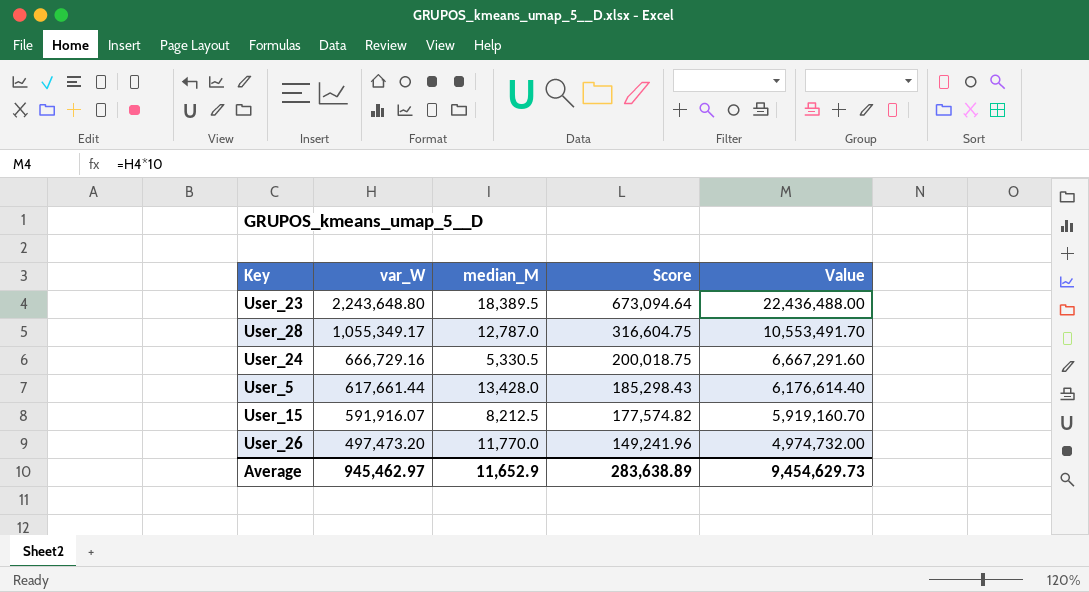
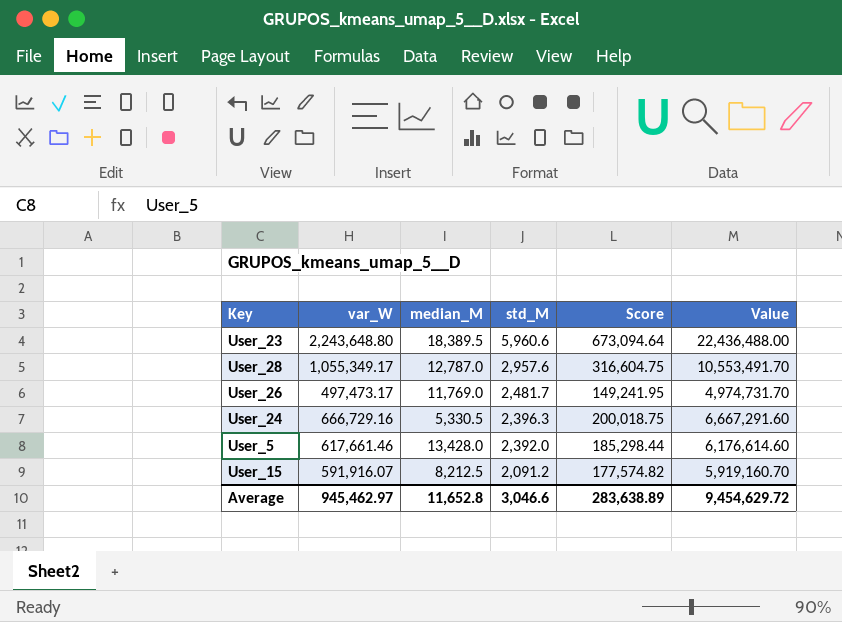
row order: var_W descending -> std_M descending
column std_M | position: none -> 4
User_26 | var_W: 497,473.20 -> 497,473.17
User_26 | median_M: 11,770.0 -> 11,769.0
User_26 | Score: 149,241.96 -> 149,241.95
User_26 | Value: 4,974,732.00 -> 4,974,731.70
User_5 | var_W: 617,661.44 -> 617,661.46
User_5 | Score: 185,298.43 -> 185,298.44
User_5 | Value: 6,176,614.40 -> 6,176,614.60
Average | median_M: 11,652.9 -> 11,652.8
Average | Value: 9,454,629.73 -> 9,454,629.72

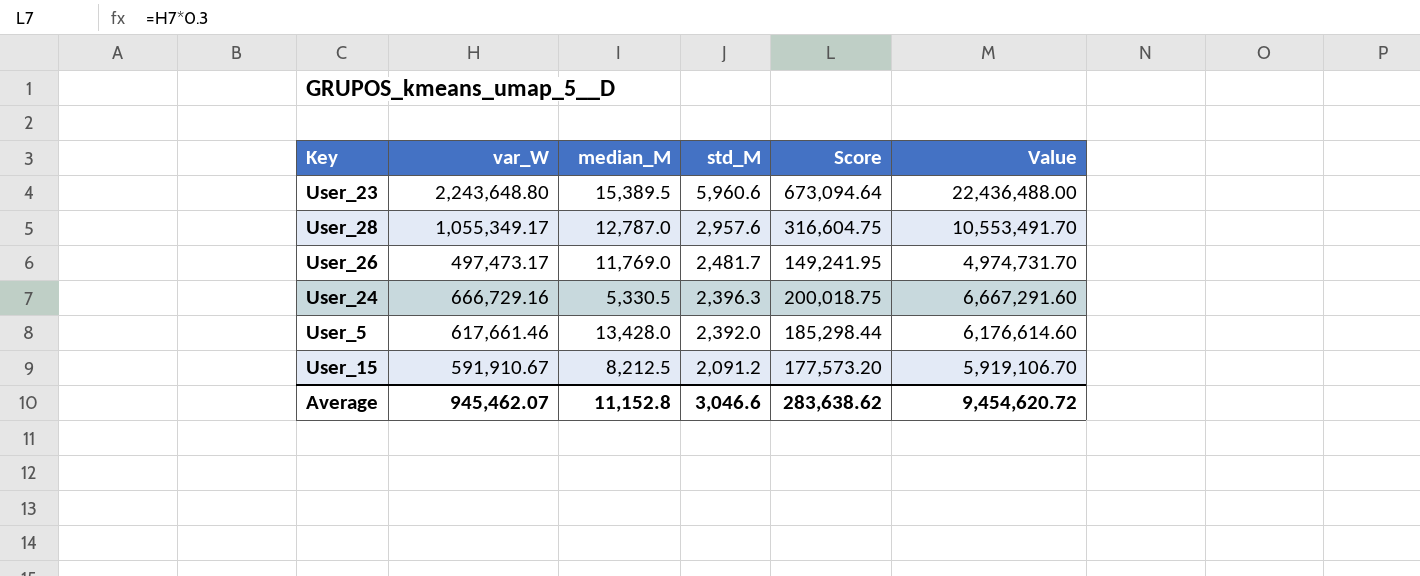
User_23 | median_M: 18,389.5 -> 15,389.5
User_15 | var_W: 591,916.07 -> 591,910.67
User_15 | Score: 177,574.82 -> 177,573.20
User_15 | Value: 5,919,160.70 -> 5,919,106.70
Average | var_W: 945,462.97 -> 945,462.07
Average | median_M: 11,652.8 -> 11,152.8
Average | Score: 283,638.89 -> 283,638.62
Average | Value: 9,454,629.72 -> 9,454,620.72

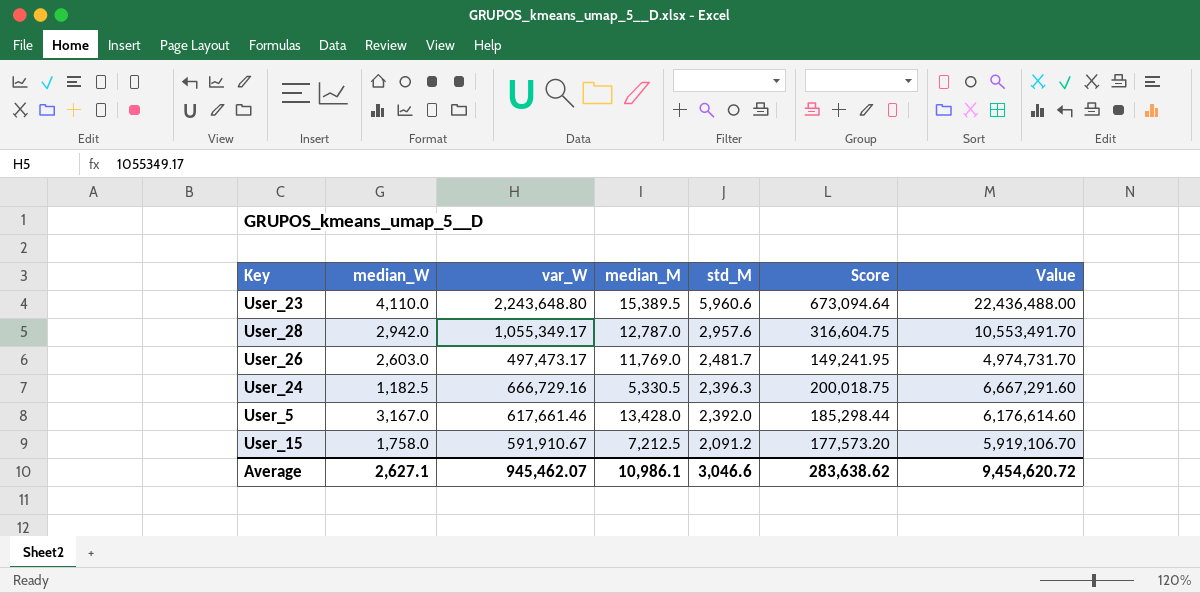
column median_W | position: none -> 2
User_15 | median_M: 8,212.5 -> 7,212.5
Average | median_M: 11,152.8 -> 10,986.1

